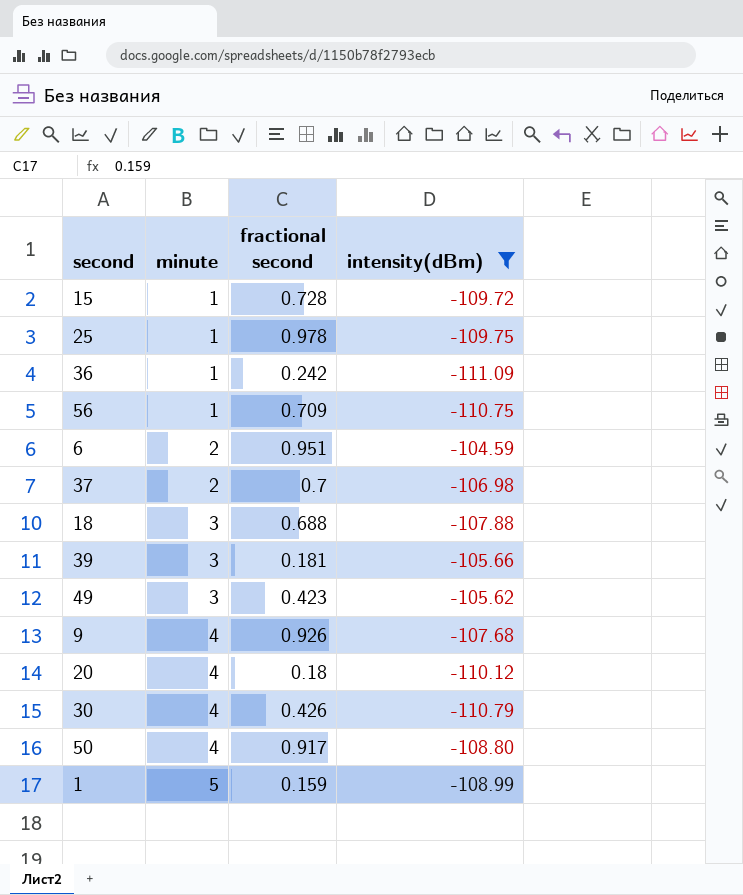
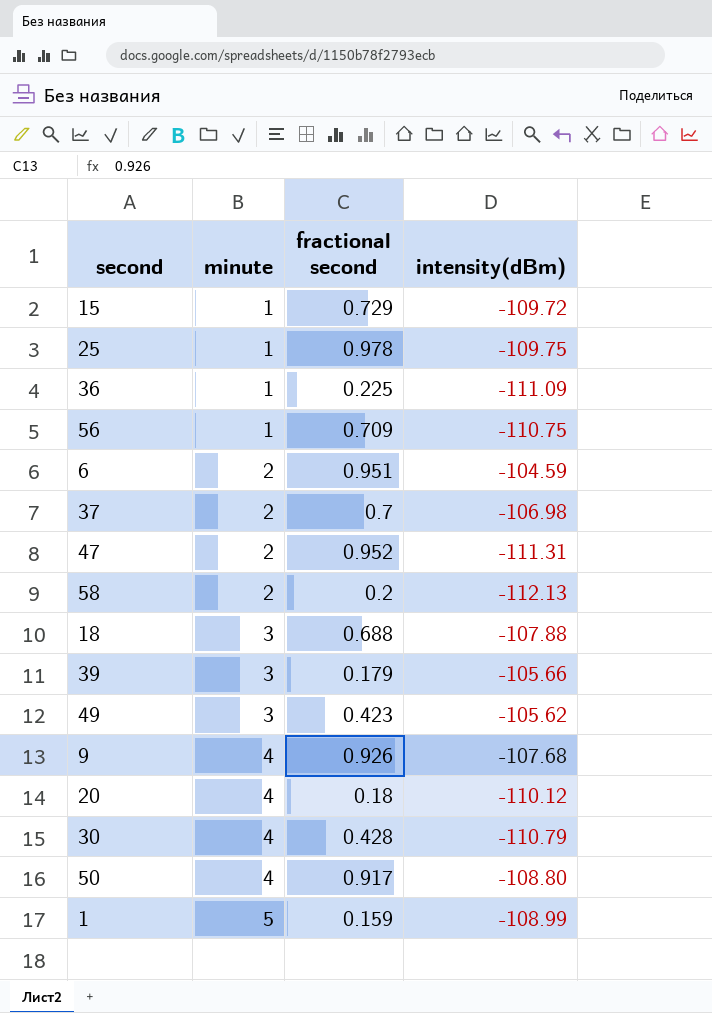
filter: intensity(dBm) >= -111.09 -> none
15 | fractional second: 0.728 -> 0.729
36 | fractional second: 0.242 -> 0.225
39 | fractional second: 0.181 -> 0.179
30 | fractional second: 0.426 -> 0.428

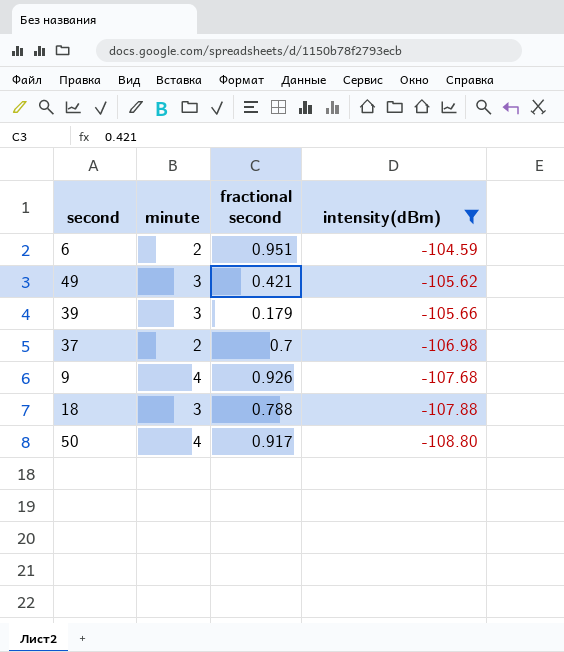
filter: none -> intensity(dBm) >= -108.80
row order: minute ascending -> intensity(dBm) descending
49 | fractional second: 0.423 -> 0.421
18 | fractional second: 0.688 -> 0.788

